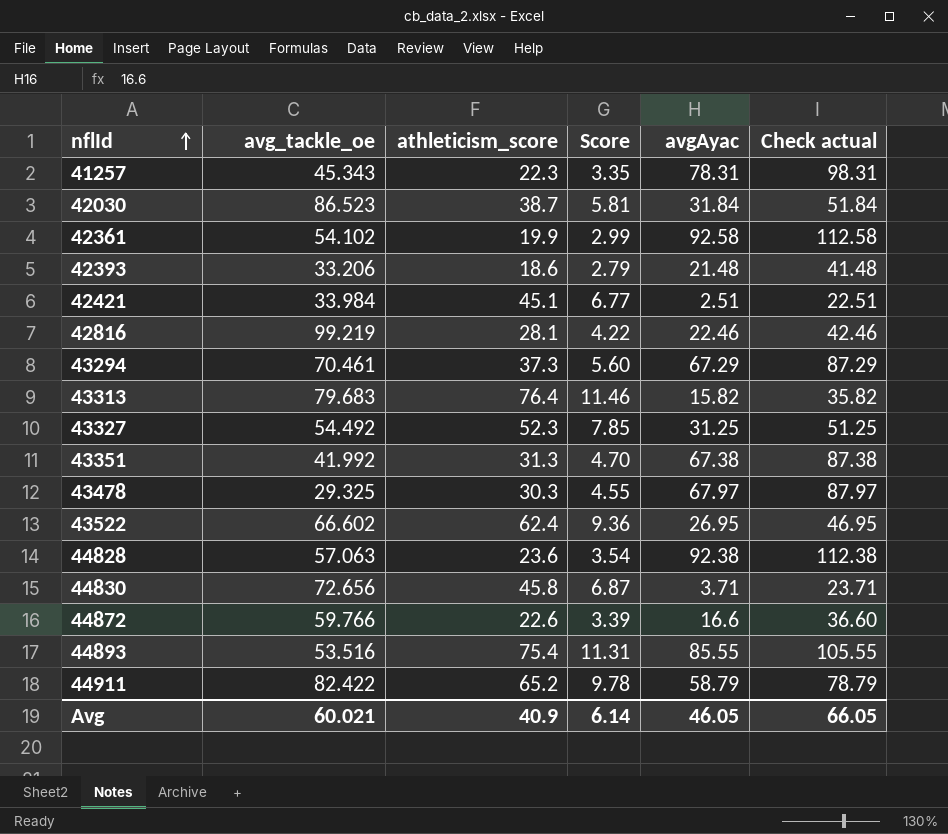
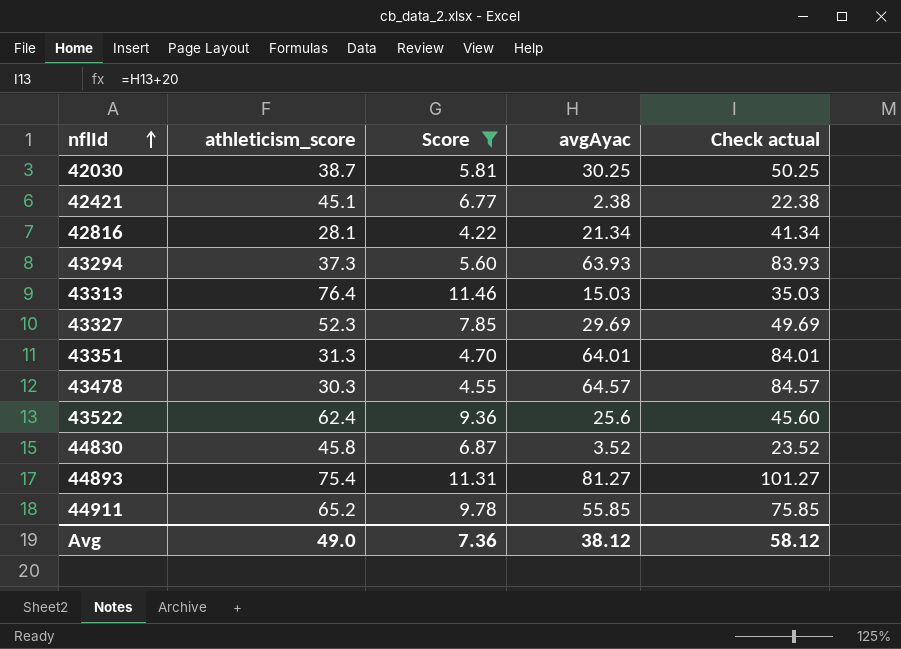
filter: none -> Score >= 4.22
column avg_tackle_oe | position: 2 -> none
42030 | avgAyac: 31.84 -> 30.25
42030 | Check actual: 51.84 -> 50.25
42421 | avgAyac: 2.51 -> 2.38
42421 | Check actual: 22.51 -> 22.38
42816 | avgAyac: 22.46 -> 21.34
42816 | Check actual: 42.46 -> 41.34
43294 | avgAyac: 67.29 -> 63.93
43294 | Check actual: 87.29 -> 83.93
43313 | avgAyac: 15.82 -> 15.03
43313 | Check actual: 35.82 -> 35.03
43327 | avgAyac: 31.25 -> 29.69
43327 | Check actual: 51.25 -> 49.69
43351 | avgAyac: 67.38 -> 64.01
43351 | Check actual: 87.38 -> 84.01
43478 | avgAyac: 67.97 -> 64.57
43478 | Check actual: 87.97 -> 84.57
43522 | avgAyac: 26.95 -> 25.6
43522 | Check actual: 46.95 -> 45.60
44830 | avgAyac: 3.71 -> 3.52
44830 | Check actual: 23.71 -> 23.52
44893 | avgAyac: 85.55 -> 81.27
44893 | Check actual: 105.55 -> 101.27
44911 | avgAyac: 58.79 -> 55.85
44911 | Check actual: 78.79 -> 75.85
Avg | athleticism_score: 40.9 -> 49.0
Avg | Score: 6.14 -> 7.36
Avg | avgAyac: 46.05 -> 38.12
Avg | Check actual: 66.05 -> 58.12

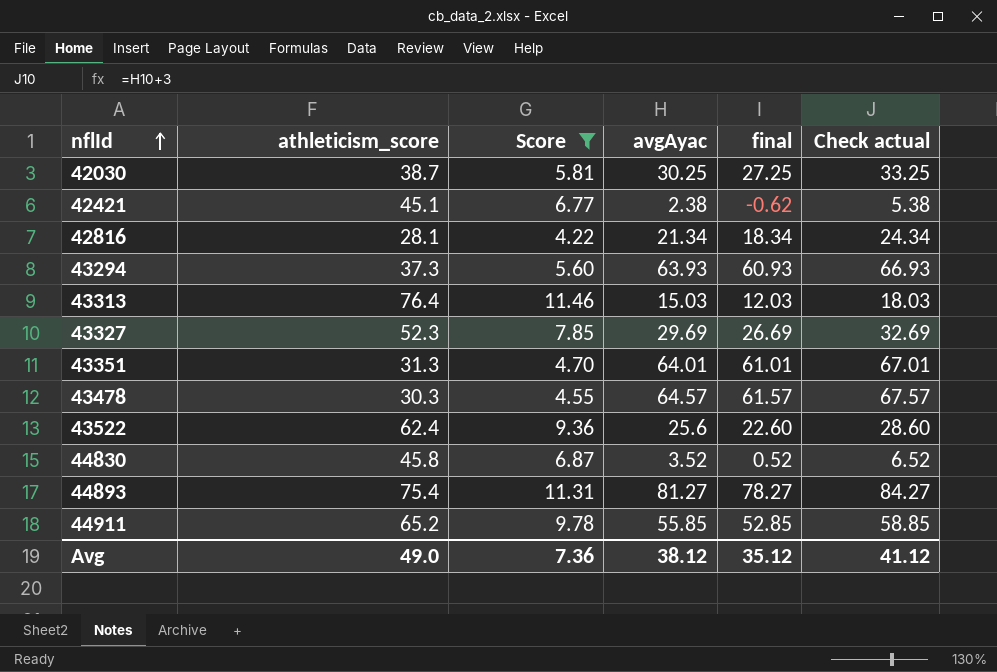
column final | formula: none -> [avgAyac] - 3
column Check actual | formula: [avgAyac] + 20 -> [avgAyac] + 3
Avg | Check actual: 58.12 -> 41.12

